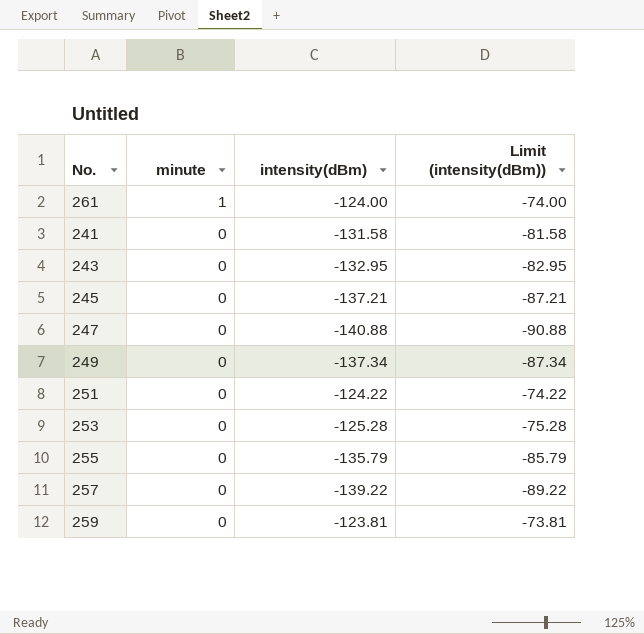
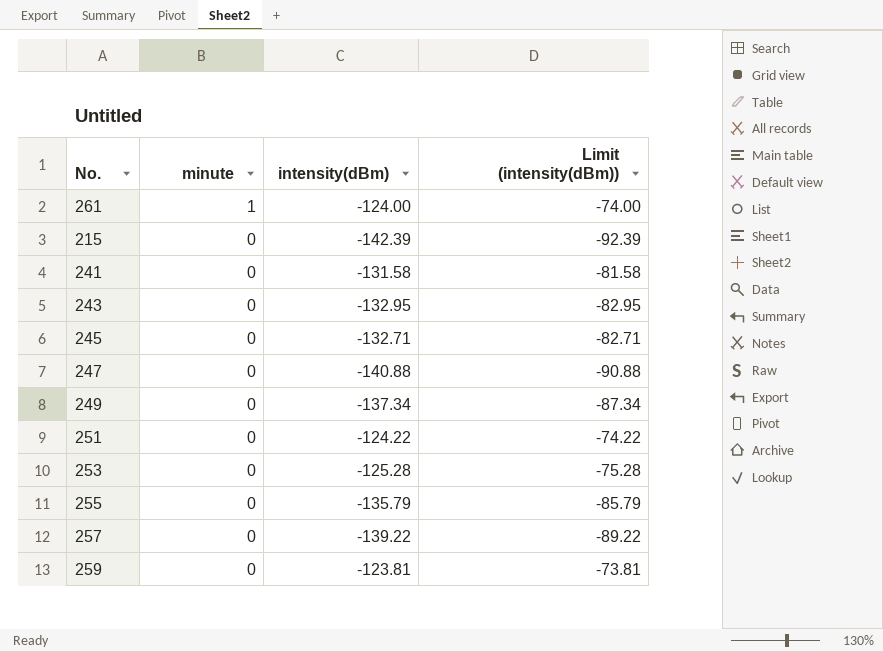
row 215: none -> 0 | -142.39 | -92.39
245 | intensity(dBm): -137.21 -> -132.71
245 | Limit (intensity(dBm)): -87.21 -> -82.71

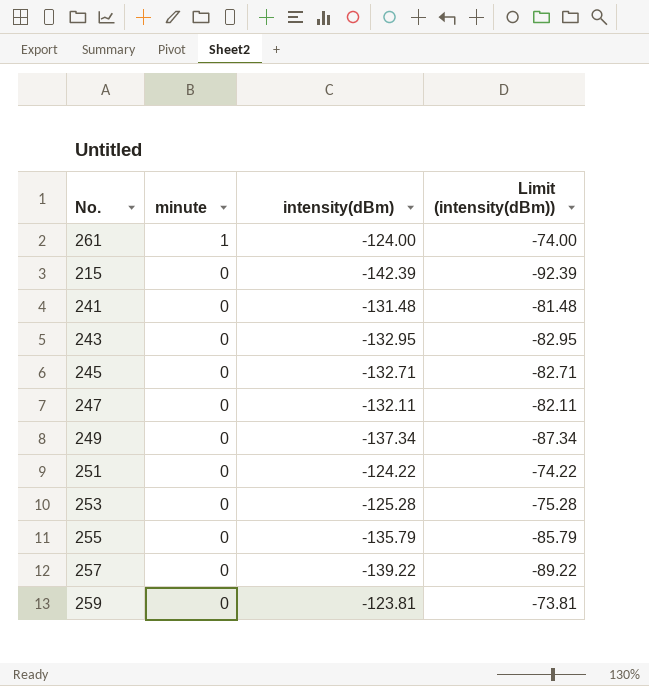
241 | intensity(dBm): -131.58 -> -131.48
241 | Limit (intensity(dBm)): -81.58 -> -81.48
247 | intensity(dBm): -140.88 -> -132.11
247 | Limit (intensity(dBm)): -90.88 -> -82.11

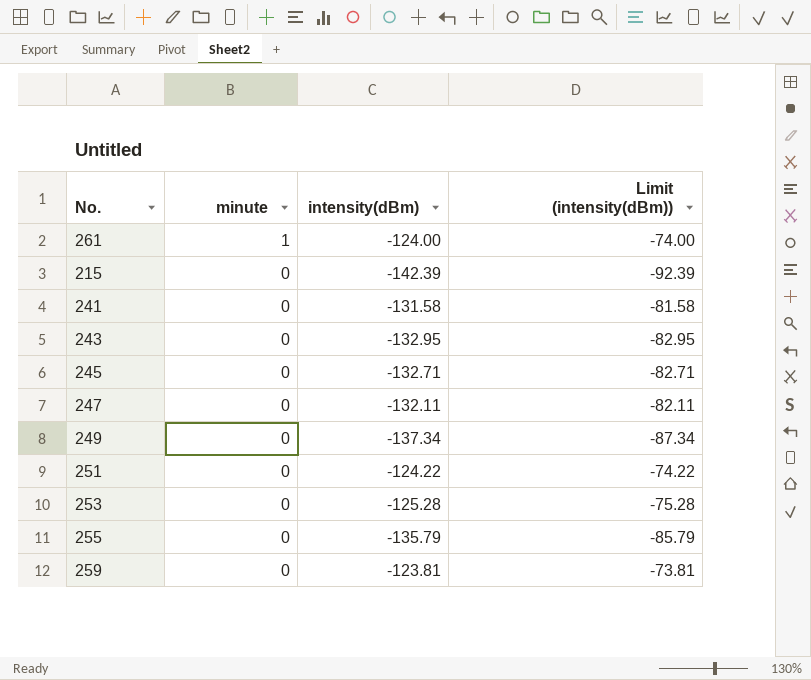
row 257: 0 | -139.22 | -89.22 -> none
241 | intensity(dBm): -131.48 -> -131.58
241 | Limit (intensity(dBm)): -81.48 -> -81.58

